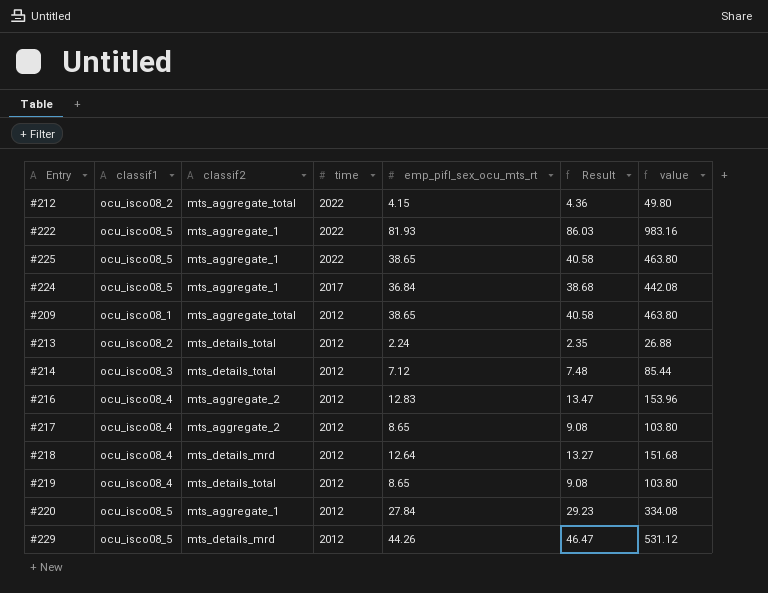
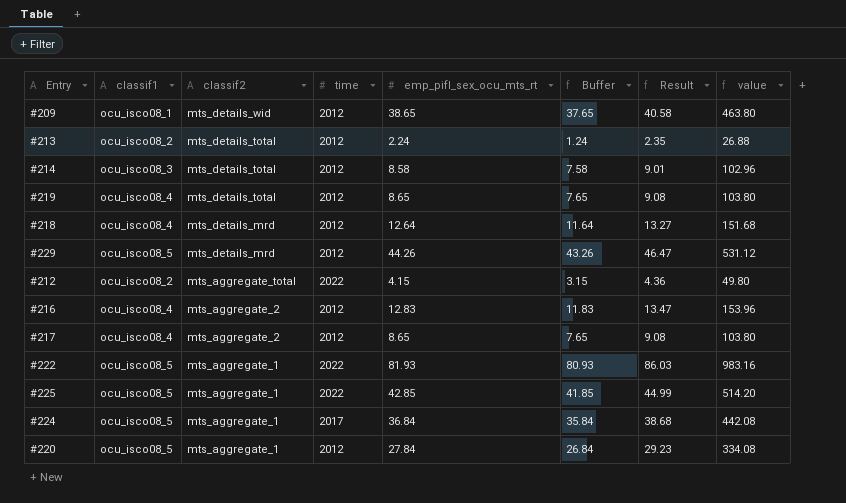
row order: time descending -> classif2 descending
column Buffer | formula: none -> [emp_pifl_sex_ocu_mts_rt] - 1
#209 | classif2: mts_aggregate_total -> mts_details_wid
#214 | emp_pifl_sex_ocu_mts_rt: 7.12 -> 8.58
#214 | Result: 7.48 -> 9.01
#214 | value: 85.44 -> 102.96
#225 | emp_pifl_sex_ocu_mts_rt: 38.65 -> 42.85
#225 | Result: 40.58 -> 44.99
#225 | value: 463.80 -> 514.20

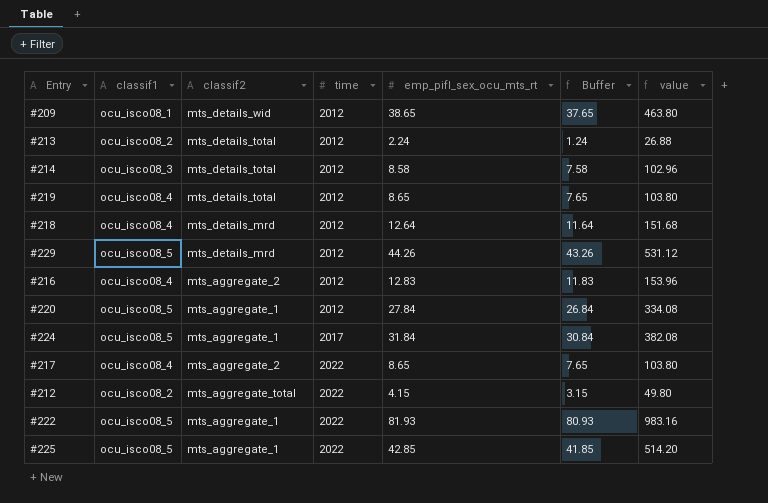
row order: classif2 descending -> time ascending
column Result | formula: [emp_pifl_sex_ocu_mts_rt] * 1.05 -> none
#224 | emp_pifl_sex_ocu_mts_rt: 36.84 -> 31.84
#224 | Buffer: 35.84 -> 30.84
#224 | value: 442.08 -> 382.08
#217 | time: 2012 -> 2022

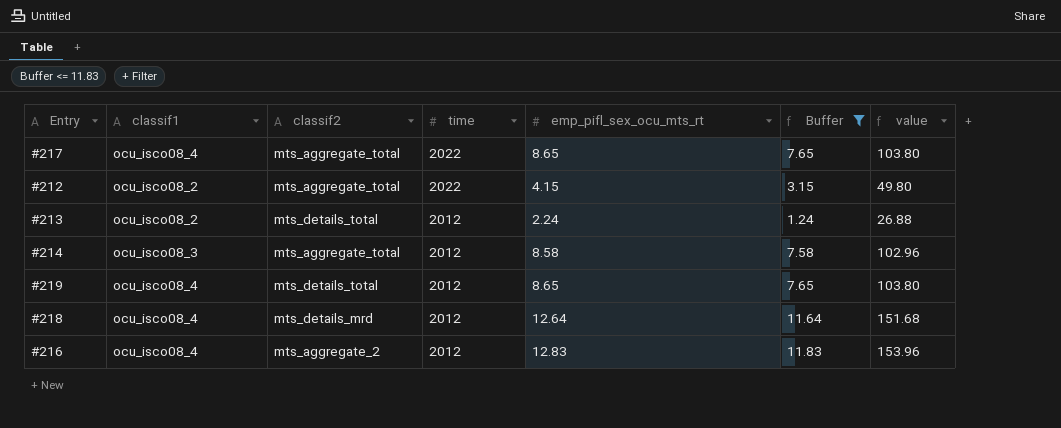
filter: none -> Buffer <= 11.83
row order: time ascending -> time descending
#217 | classif2: mts_aggregate_2 -> mts_aggregate_total
#214 | classif2: mts_details_total -> mts_aggregate_total

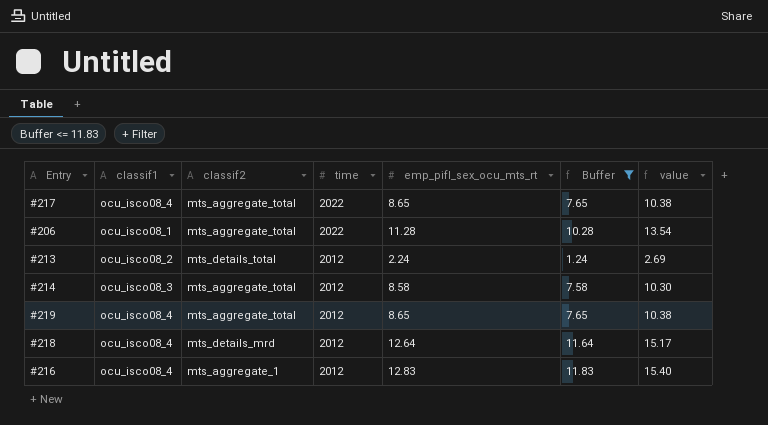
column value | formula: [emp_pifl_sex_ocu_mts_rt] * 12 -> [emp_pifl_sex_ocu_mts_rt] * 1.2
row #212: ocu_isco08_2 | mts_aggregate_total | 2022 | 4.15 | 3.15 | 49.80 -> none
row #206: none -> ocu_isco08_1 | mts_aggregate_total | 2022 | 11.28 | 10.28 | 13.54
#219 | classif2: mts_details_total -> mts_aggregate_total
#216 | classif2: mts_aggregate_2 -> mts_aggregate_1

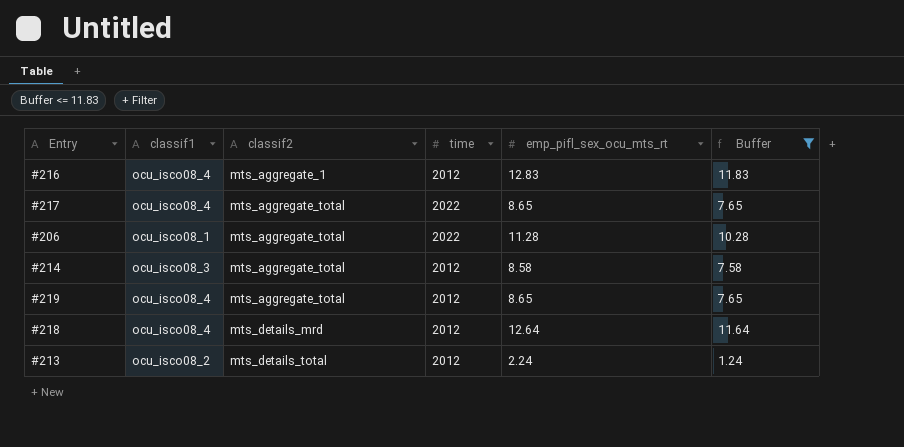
row order: time descending -> classif2 ascending
column value | formula: [emp_pifl_sex_ocu_mts_rt] * 1.2 -> none

